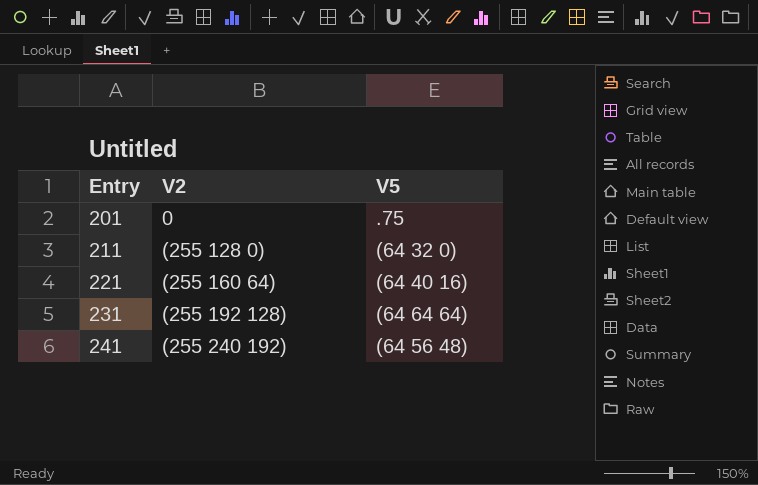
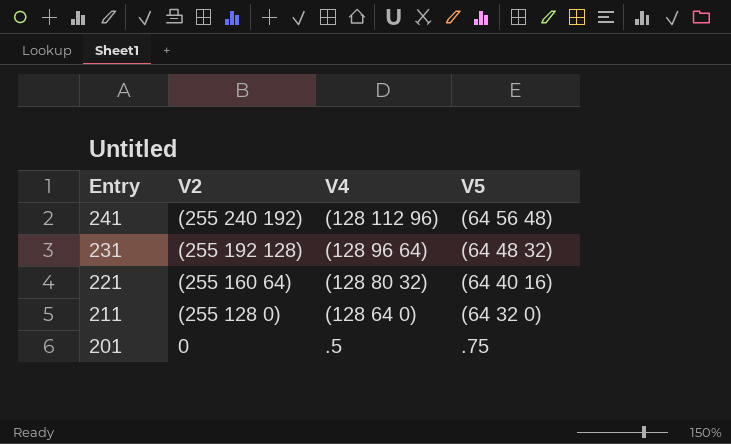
row order: Entry ascending -> Entry descending
column V4 | position: none -> 3
231 | V5: (64 64 64) -> (64 48 32)

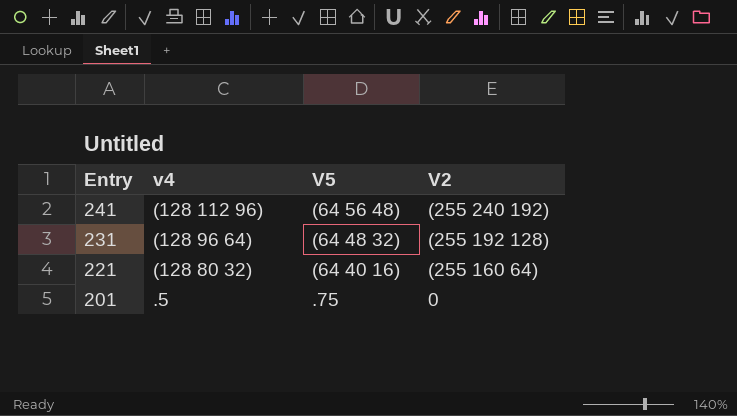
column name: V4 -> v4
column V2 | position: 2 -> 4
row 211: (255 128 0) | (128 64 0) | (64 32 0) -> none

